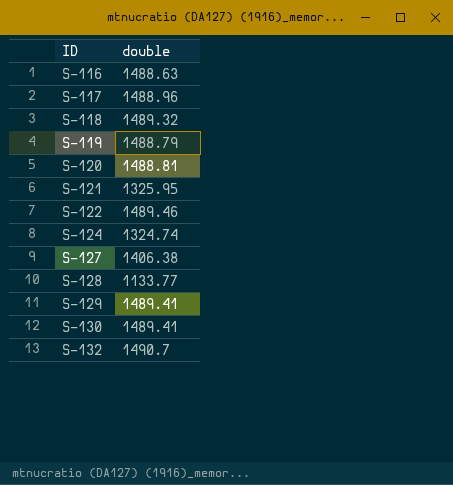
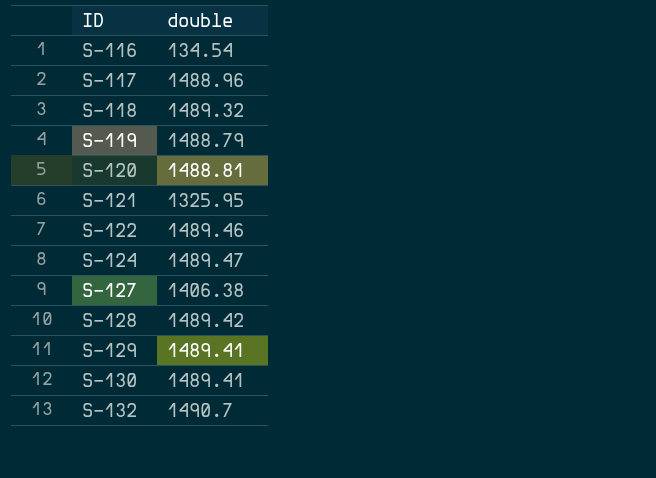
S-116 | double: 1488.63 -> 134.54
S-124 | double: 1324.74 -> 1489.47
S-128 | double: 1133.77 -> 1489.42

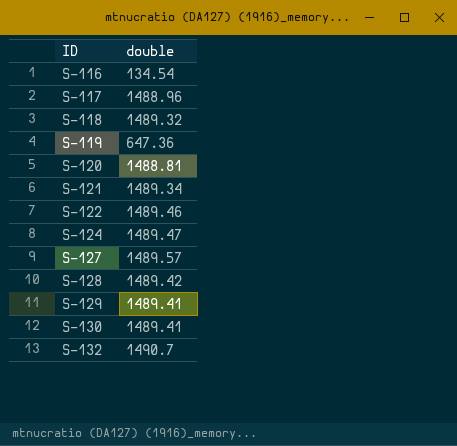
S-119 | double: 1488.79 -> 647.36
S-121 | double: 1325.95 -> 1489.34
S-127 | double: 1406.38 -> 1489.57

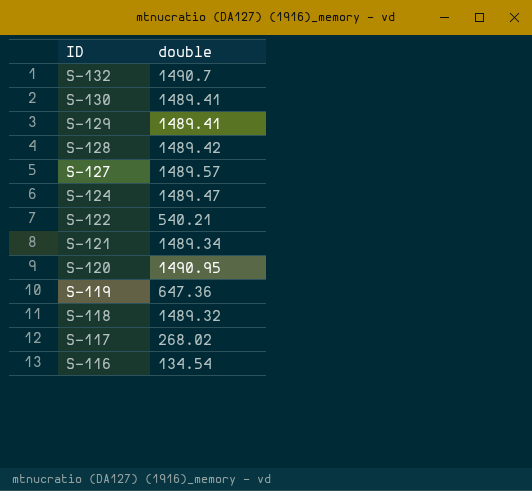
row order: ID ascending -> ID descending
S-122 | double: 1489.46 -> 540.21
S-120 | double: 1488.81 -> 1490.95
S-117 | double: 1488.96 -> 268.02

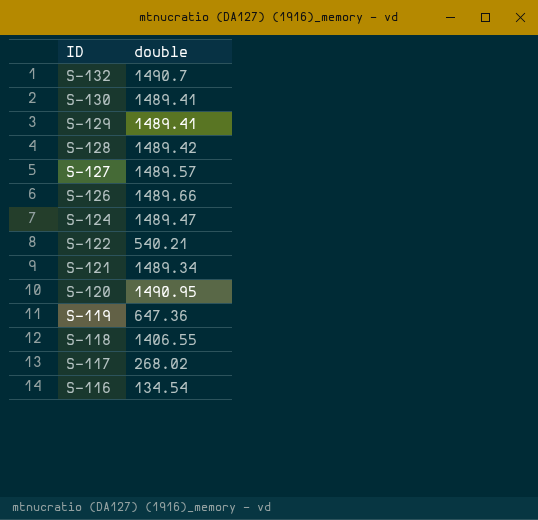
row S-126: none -> 1489.66
S-118 | double: 1489.32 -> 1406.55

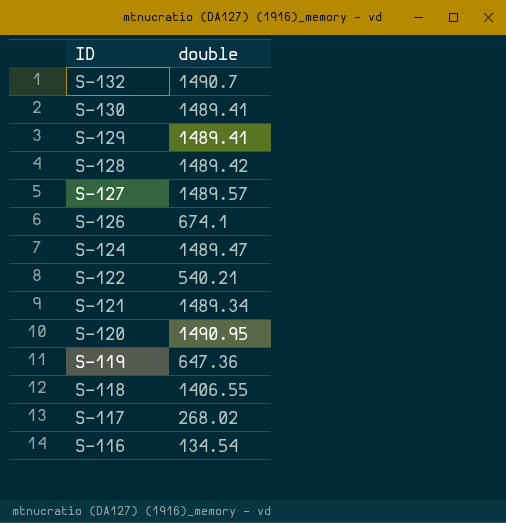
S-126 | double: 1489.66 -> 674.1

